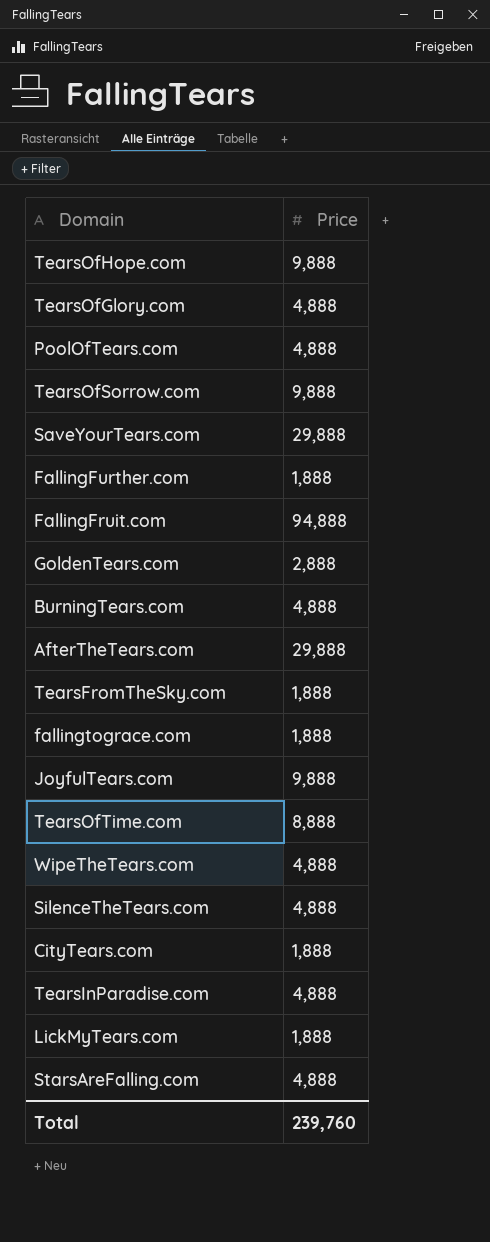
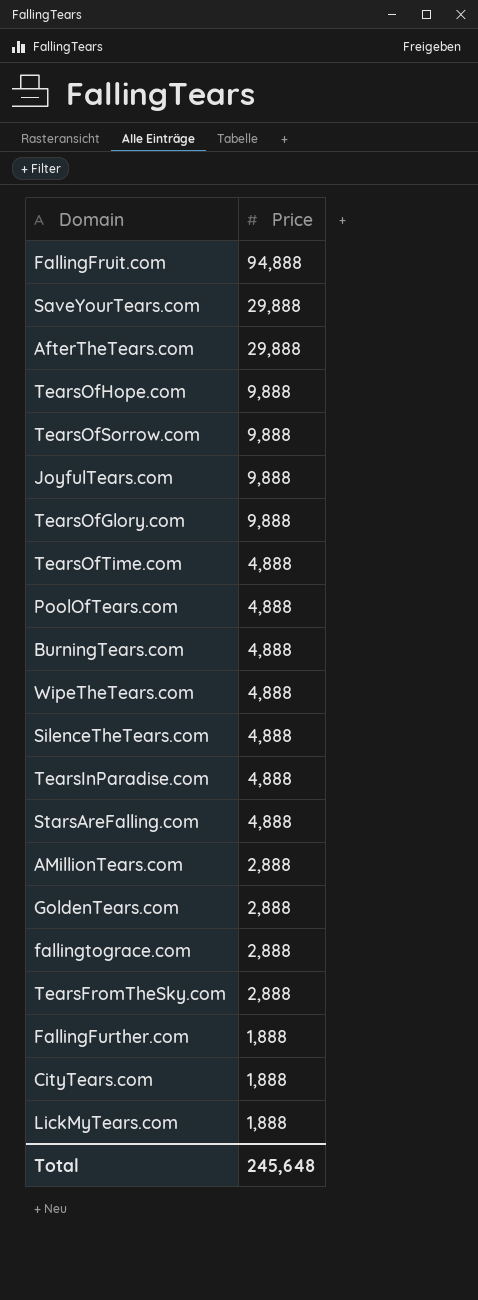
row order: none -> Price descending
TearsOfGlory.com | Price: 4,888 -> 9,888
TearsOfTime.com | Price: 8,888 -> 4,888
row AMillionTears.com: none -> 2,888
fallingtograce.com | Price: 1,888 -> 2,888
TearsFromTheSky.com | Price: 1,888 -> 2,888
Total | Price: 239,760 -> 245,648

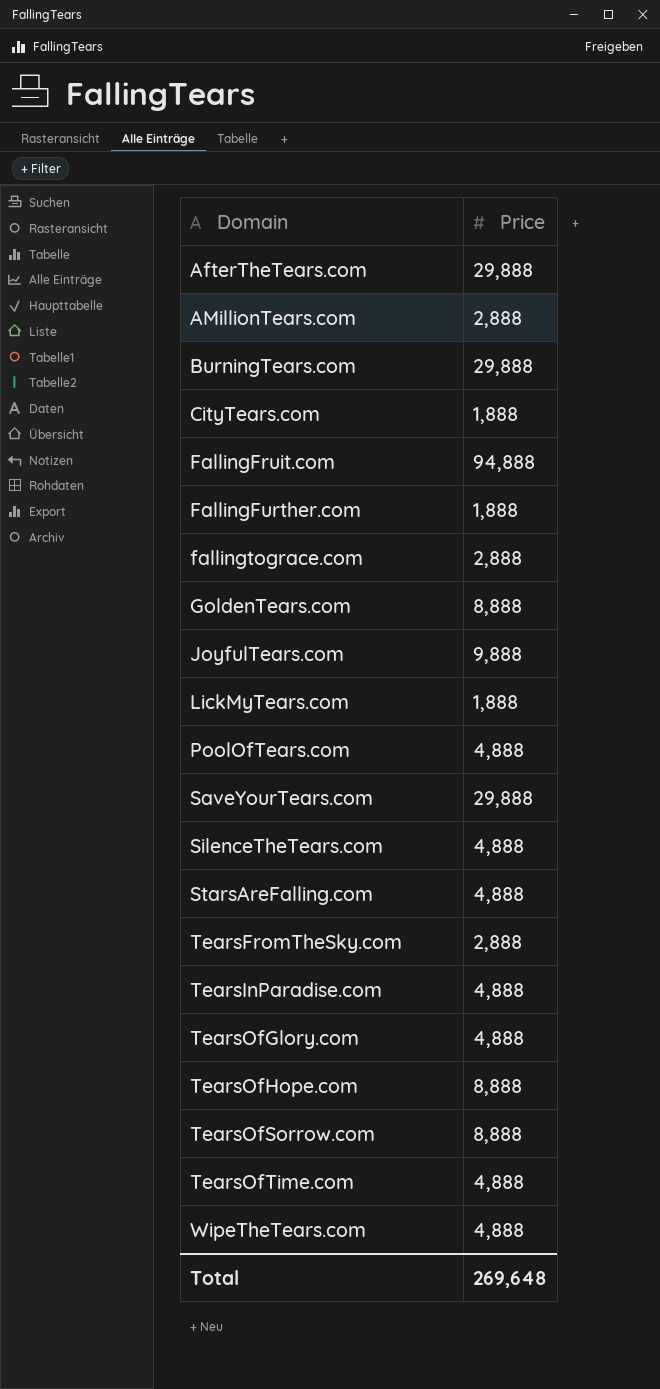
row order: Price descending -> Domain ascending
BurningTears.com | Price: 4,888 -> 29,888
GoldenTears.com | Price: 2,888 -> 8,888
TearsOfGlory.com | Price: 9,888 -> 4,888
TearsOfHope.com | Price: 9,888 -> 8,888
TearsOfSorrow.com | Price: 9,888 -> 8,888
Total | Price: 245,648 -> 269,648

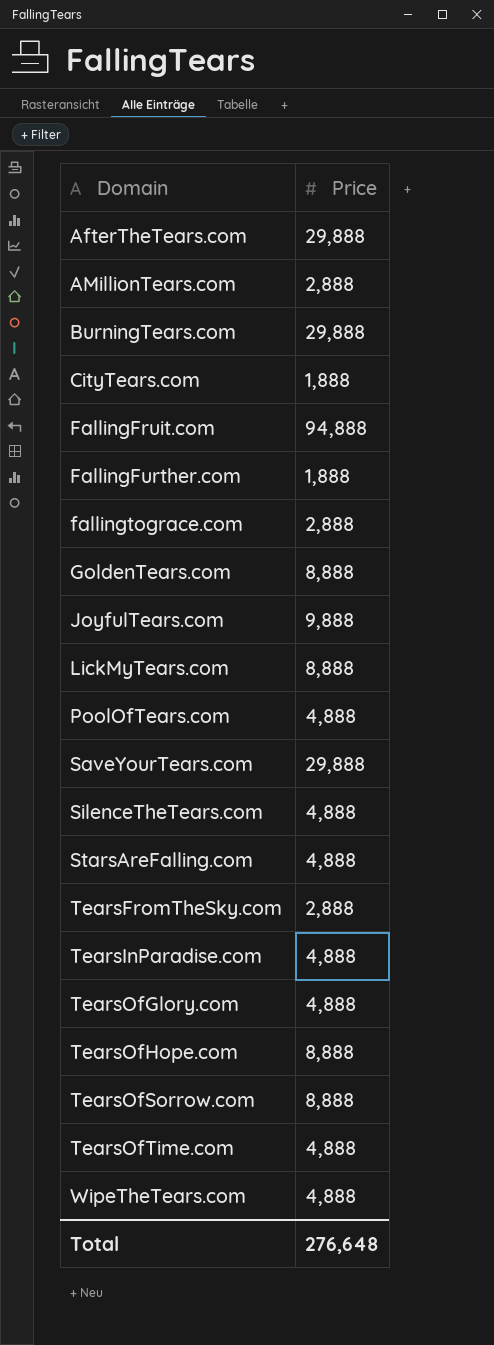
LickMyTears.com | Price: 1,888 -> 8,888
Total | Price: 269,648 -> 276,648

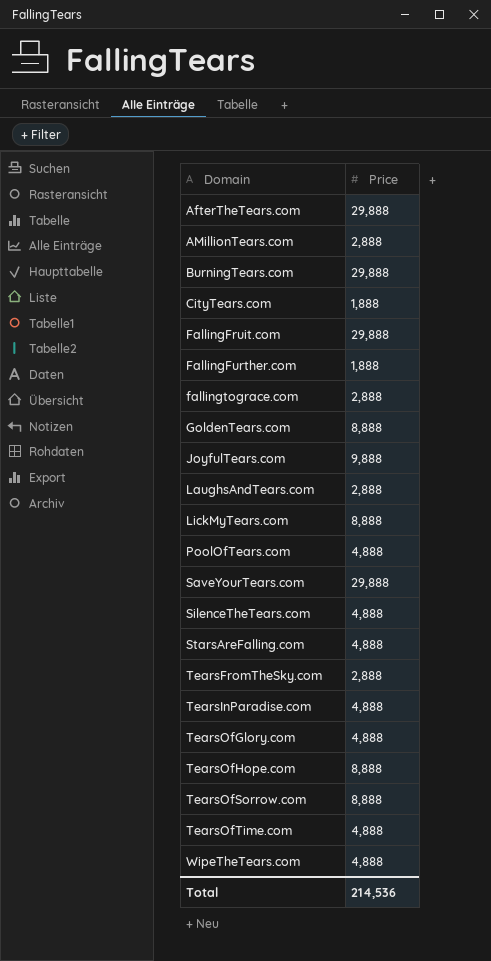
FallingFruit.com | Price: 94,888 -> 29,888
row LaughsAndTears.com: none -> 2,888
Total | Price: 276,648 -> 214,536

